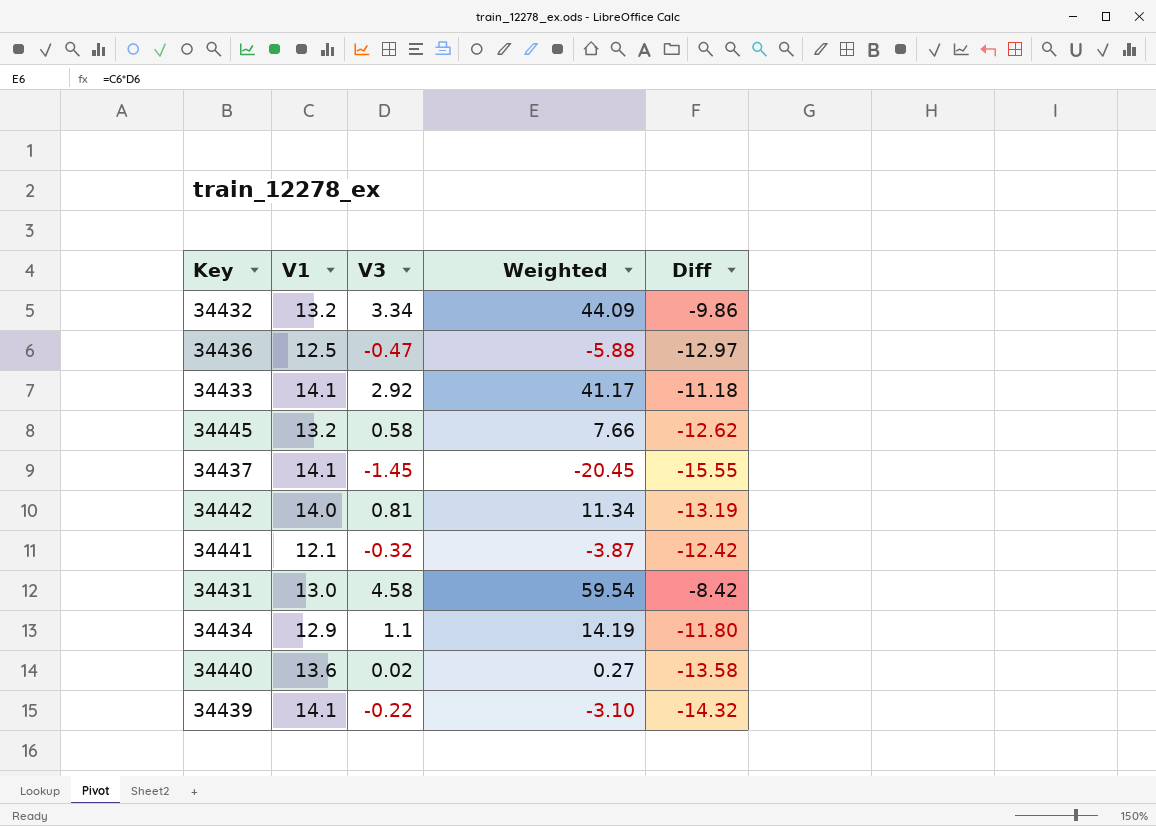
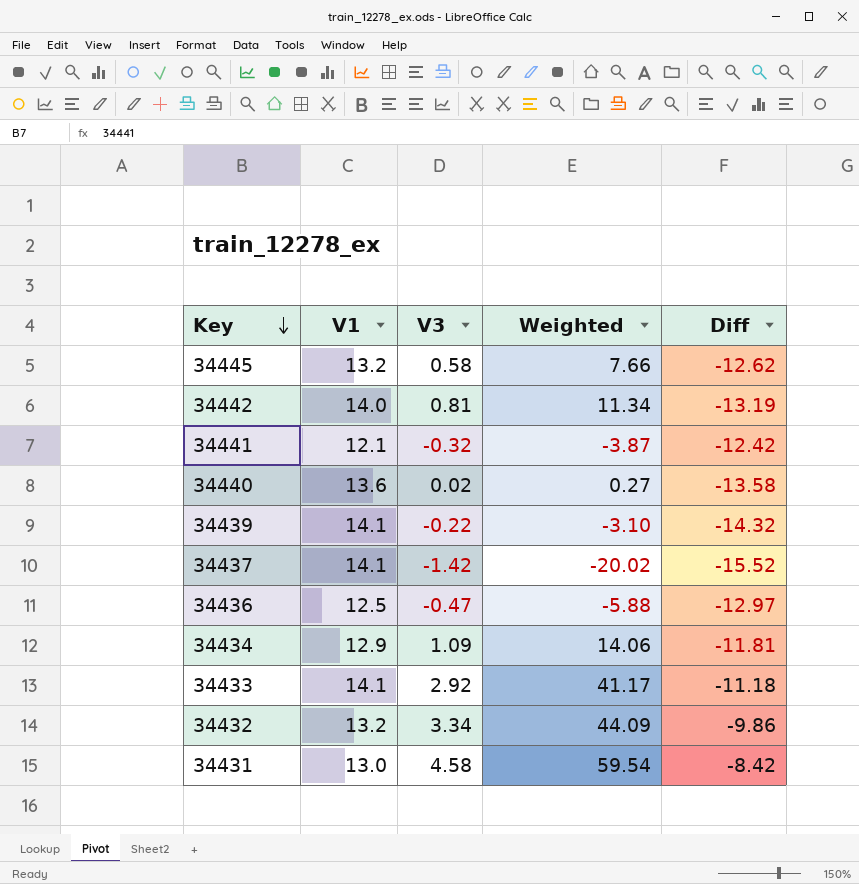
row order: none -> Key descending
34437 | V3: -1.45 -> -1.42
34437 | Weighted: -20.45 -> -20.02
34437 | Diff: -15.55 -> -15.52
34434 | V3: 1.1 -> 1.09
34434 | Weighted: 14.19 -> 14.06
34434 | Diff: -11.80 -> -11.81

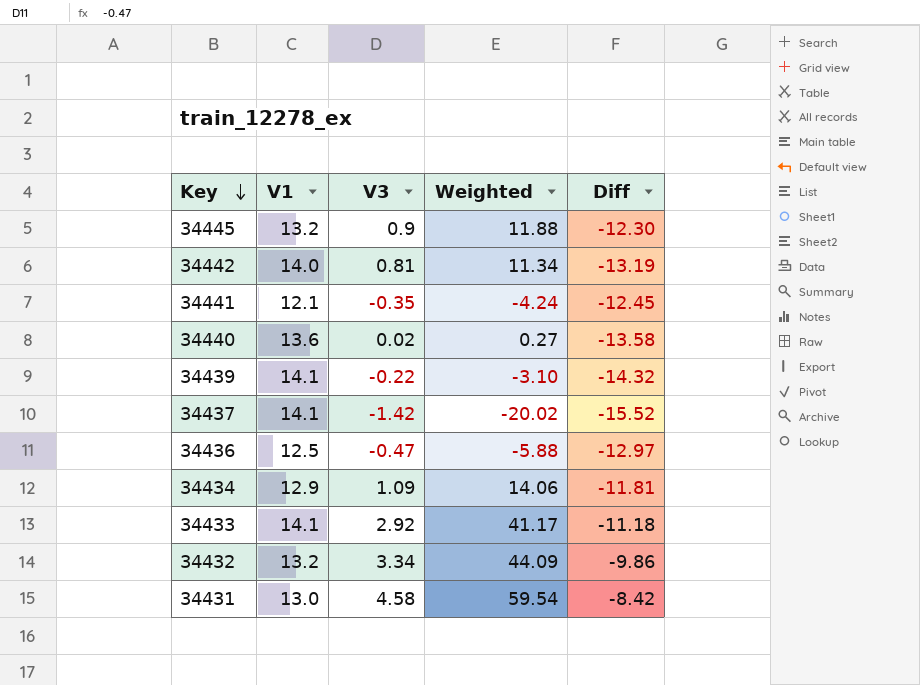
34445 | V3: 0.58 -> 0.9
34445 | Weighted: 7.66 -> 11.88
34445 | Diff: -12.62 -> -12.30
34441 | V3: -0.32 -> -0.35
34441 | Weighted: -3.87 -> -4.24
34441 | Diff: -12.42 -> -12.45

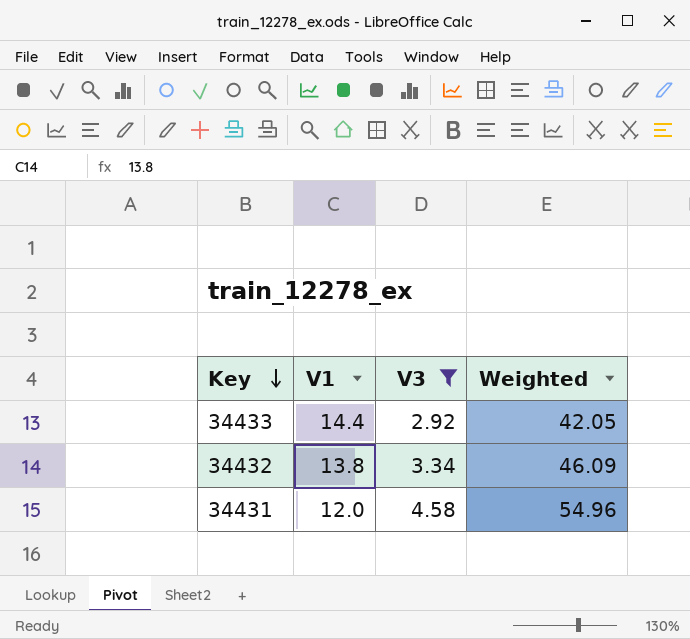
filter: none -> V3 >= 2.92
column Diff | formula: [V3] - [V1] -> none
34433 | V1: 14.1 -> 14.4
34433 | Weighted: 41.17 -> 42.05
34432 | V1: 13.2 -> 13.8
34432 | Weighted: 44.09 -> 46.09
34431 | V1: 13.0 -> 12.0
34431 | Weighted: 59.54 -> 54.96

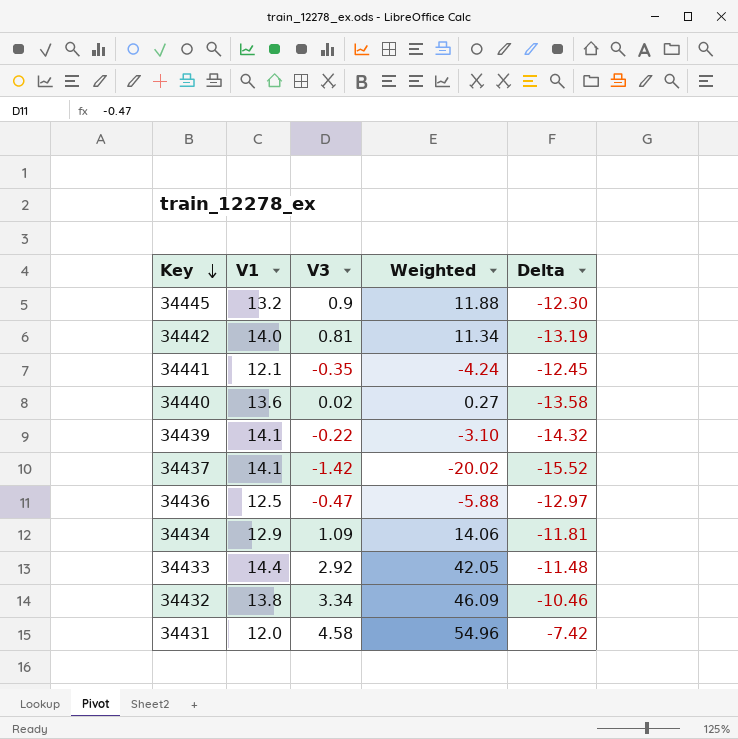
filter: V3 >= 2.92 -> none
column Delta | formula: none -> [V3] - [V1]

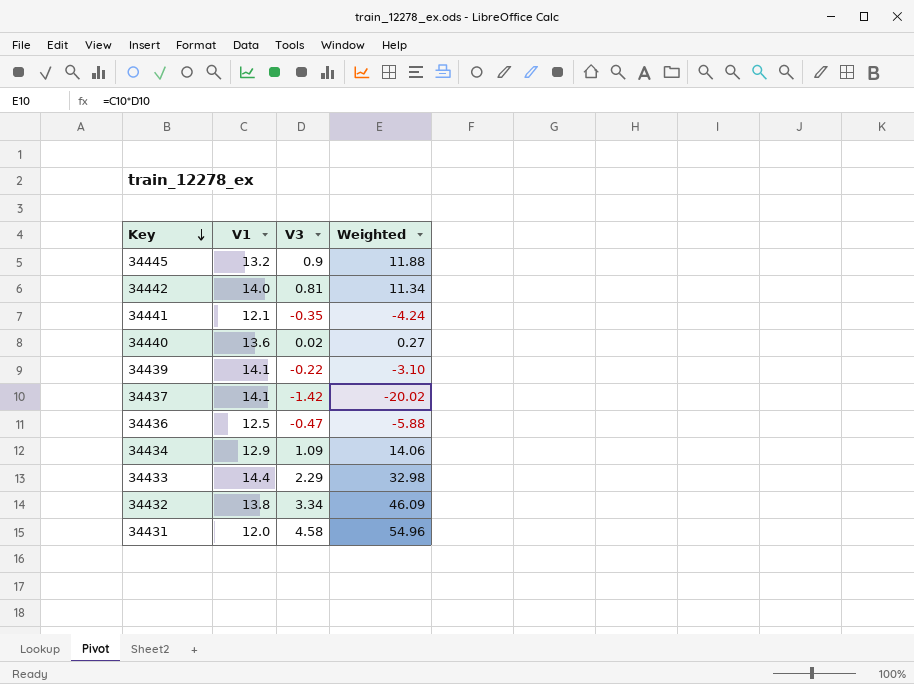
column Delta | formula: [V3] - [V1] -> none
34433 | V3: 2.92 -> 2.29
34433 | Weighted: 42.05 -> 32.98

